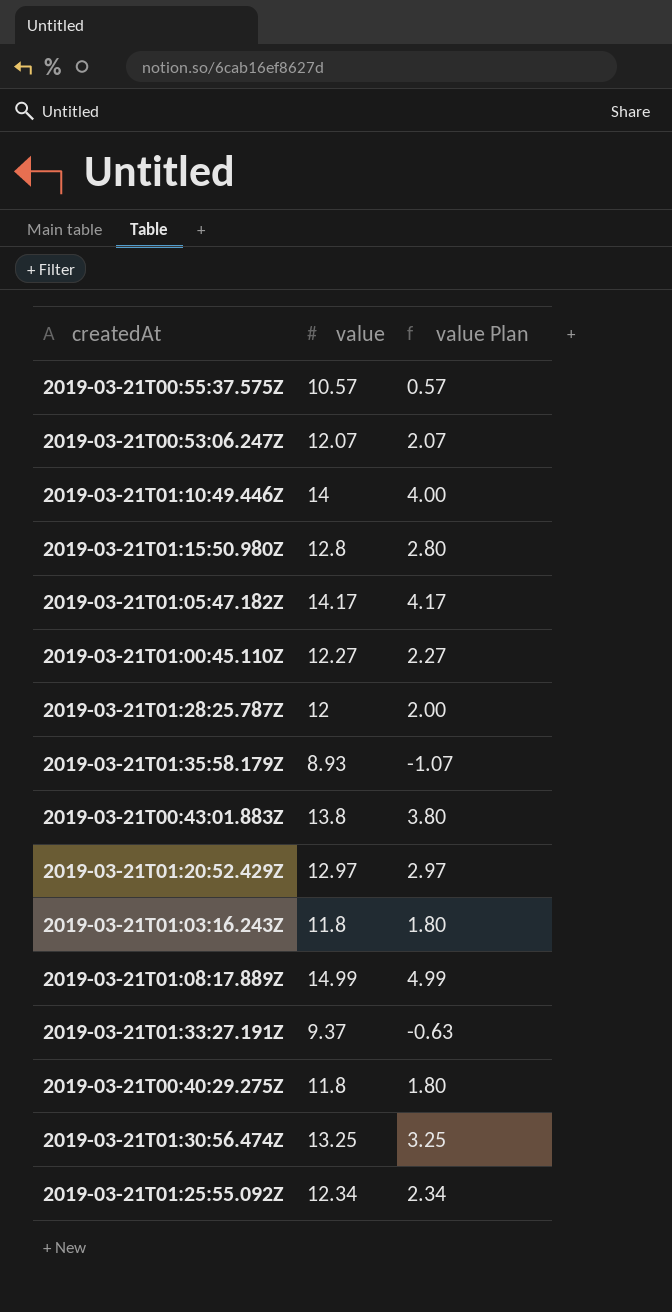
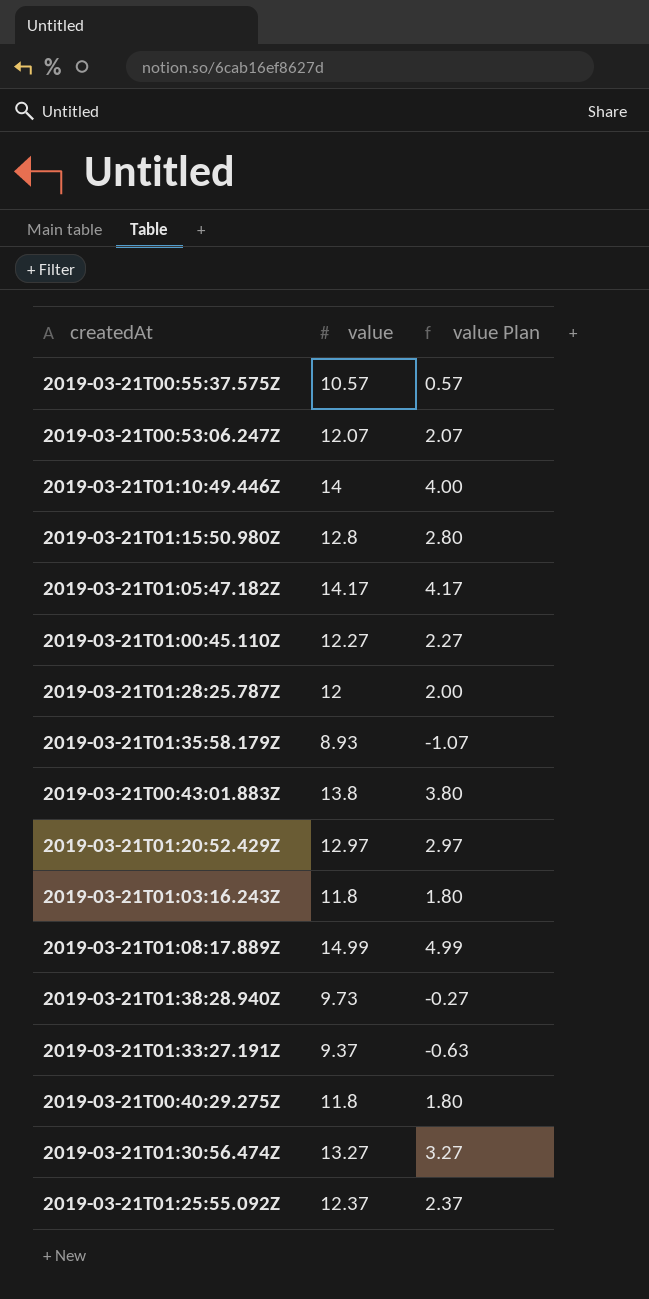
row 2019-03-21T01:38:28.940Z: none -> 9.73 | -0.27
2019-03-21T01:30:56.474Z | value: 13.25 -> 13.27
2019-03-21T01:30:56.474Z | value Plan: 3.25 -> 3.27
2019-03-21T01:25:55.092Z | value: 12.34 -> 12.37
2019-03-21T01:25:55.092Z | value Plan: 2.34 -> 2.37

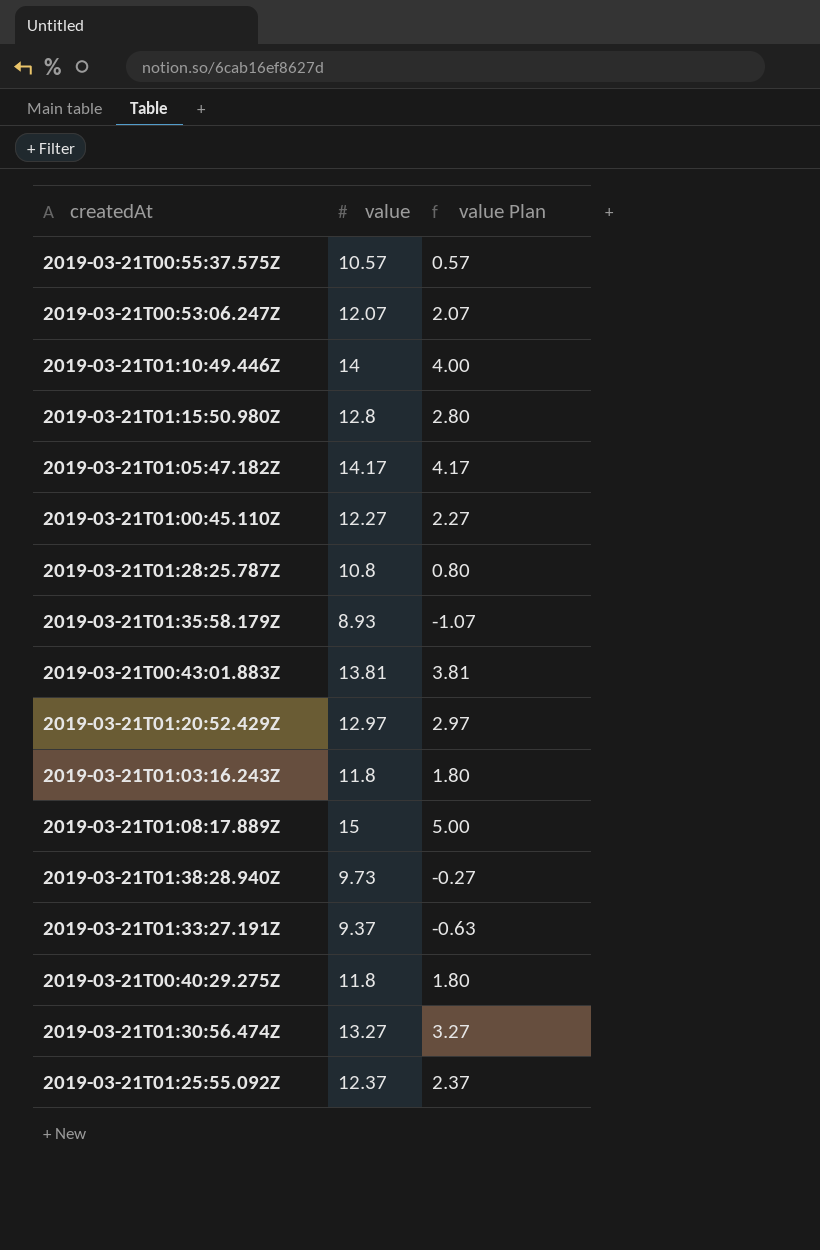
2019-03-21T01:28:25.787Z | value: 12 -> 10.8
2019-03-21T01:28:25.787Z | value Plan: 2.00 -> 0.80
2019-03-21T00:43:01.883Z | value: 13.8 -> 13.81
2019-03-21T00:43:01.883Z | value Plan: 3.80 -> 3.81
2019-03-21T01:08:17.889Z | value: 14.99 -> 15
2019-03-21T01:08:17.889Z | value Plan: 4.99 -> 5.00

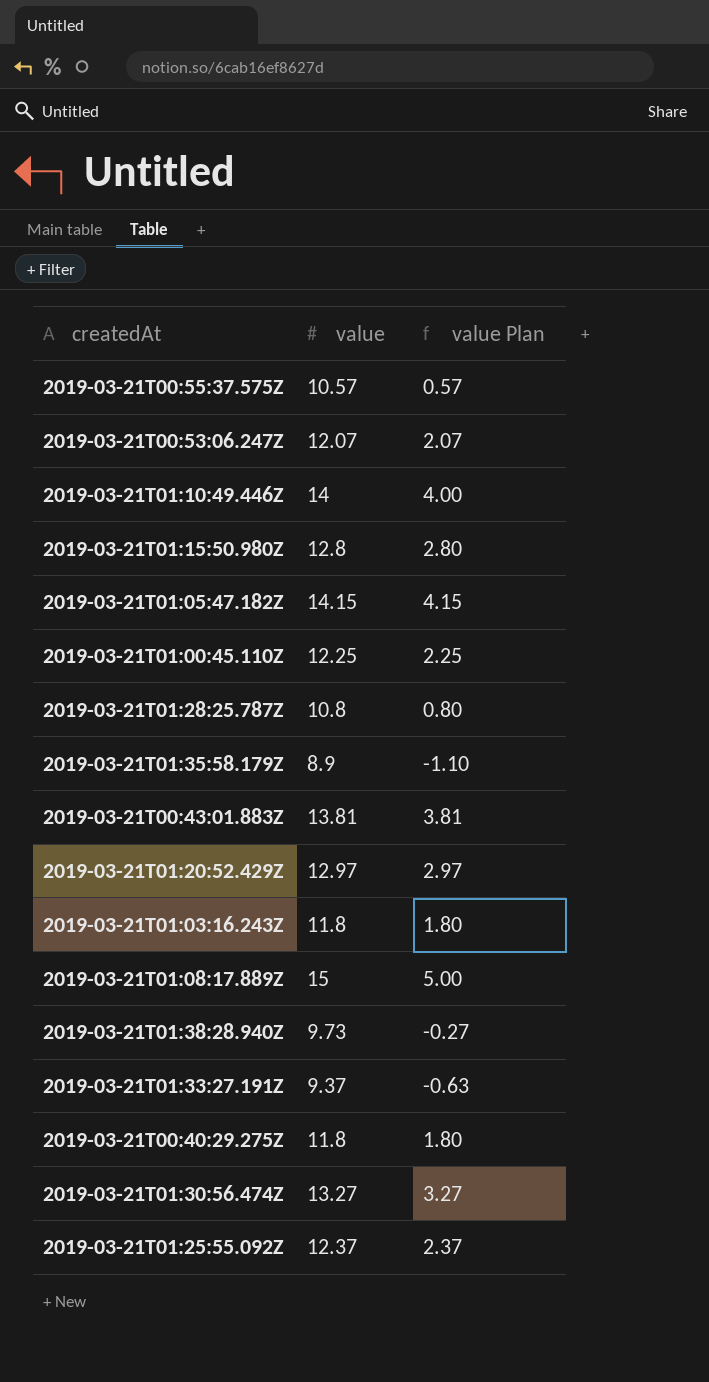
2019-03-21T01:05:47.182Z | value: 14.17 -> 14.15
2019-03-21T01:05:47.182Z | value Plan: 4.17 -> 4.15
2019-03-21T01:00:45.110Z | value: 12.27 -> 12.25
2019-03-21T01:00:45.110Z | value Plan: 2.27 -> 2.25
2019-03-21T01:35:58.179Z | value: 8.93 -> 8.9
2019-03-21T01:35:58.179Z | value Plan: -1.07 -> -1.10

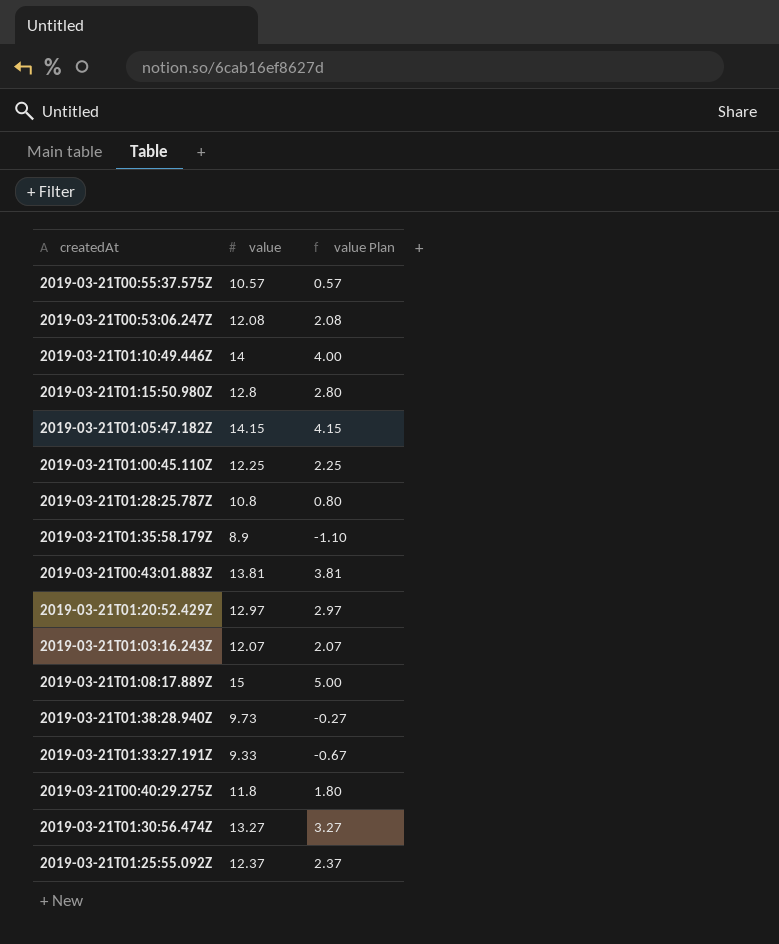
2019-03-21T00:53:06.247Z | value: 12.07 -> 12.08
2019-03-21T00:53:06.247Z | value Plan: 2.07 -> 2.08
2019-03-21T01:03:16.243Z | value: 11.8 -> 12.07
2019-03-21T01:03:16.243Z | value Plan: 1.80 -> 2.07
2019-03-21T01:33:27.191Z | value: 9.37 -> 9.33
2019-03-21T01:33:27.191Z | value Plan: -0.63 -> -0.67

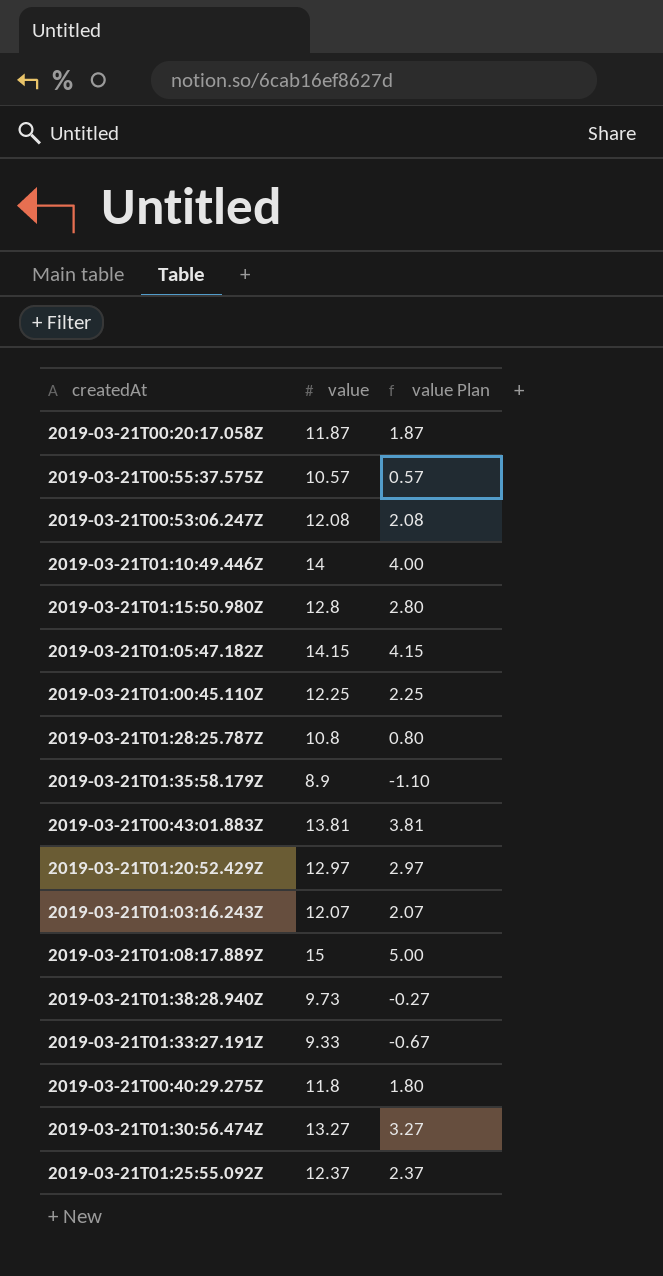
row 2019-03-21T00:20:17.058Z: none -> 11.87 | 1.87

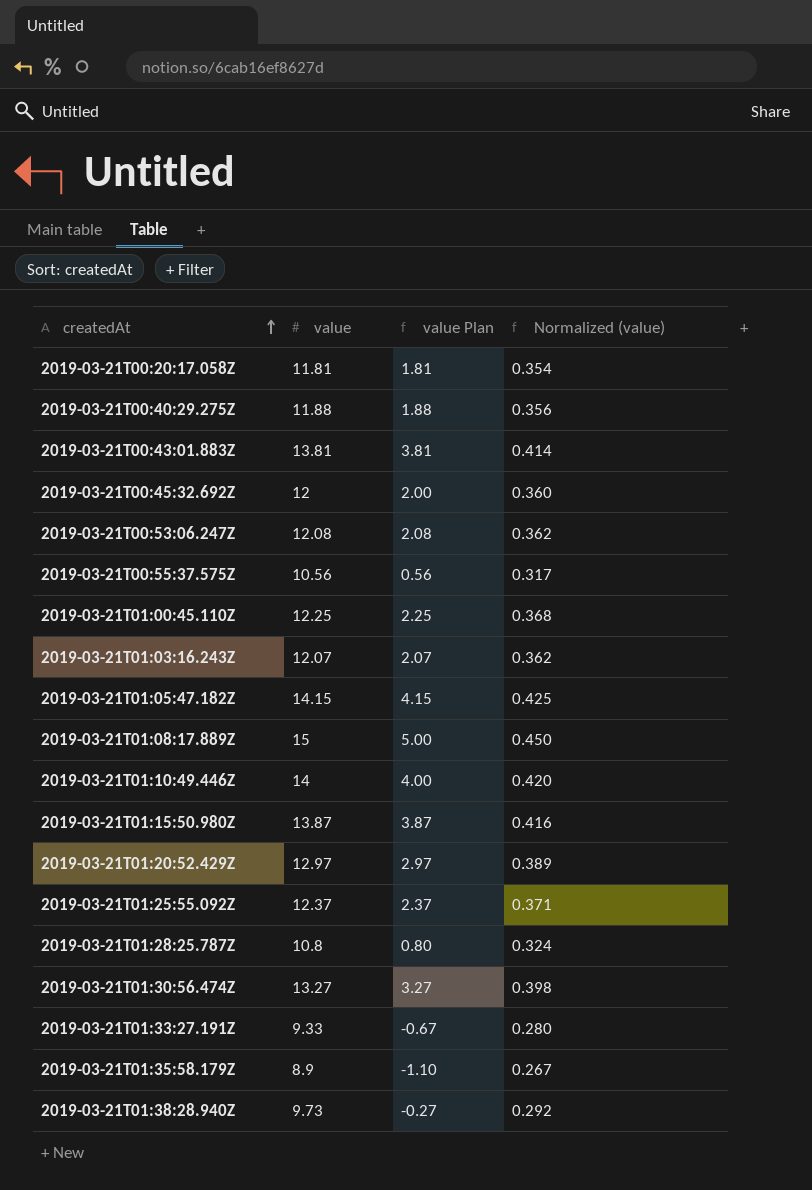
row order: none -> createdAt ascending
column Normalized (value) | formula: none -> [value] * 0.03
2019-03-21T00:20:17.058Z | value: 11.87 -> 11.81
2019-03-21T00:20:17.058Z | value Plan: 1.87 -> 1.81
2019-03-21T00:40:29.275Z | value: 11.8 -> 11.88
2019-03-21T00:40:29.275Z | value Plan: 1.80 -> 1.88
row 2019-03-21T00:45:32.692Z: none -> 12 | 2.00 | 0.360
2019-03-21T00:55:37.575Z | value: 10.57 -> 10.56
2019-03-21T00:55:37.575Z | value Plan: 0.57 -> 0.56
2019-03-21T01:15:50.980Z | value: 12.8 -> 13.87
2019-03-21T01:15:50.980Z | value Plan: 2.80 -> 3.87

